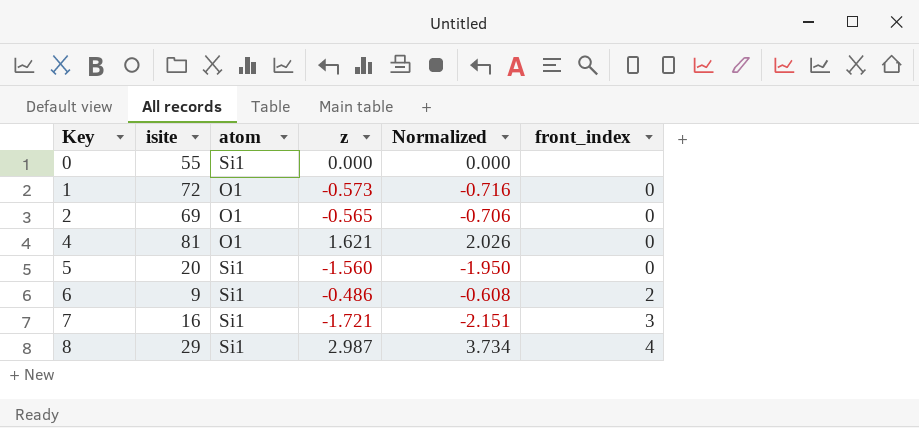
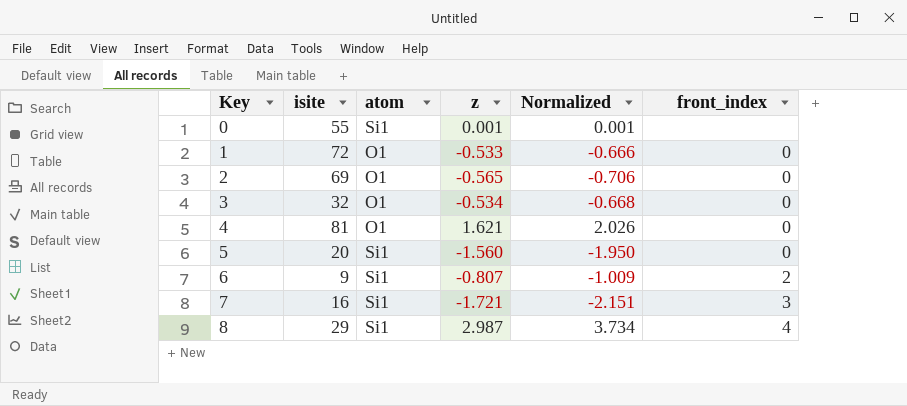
0 | z: 0.000 -> 0.001
0 | Normalized: 0.000 -> 0.001
1 | z: -0.573 -> -0.533
1 | Normalized: -0.716 -> -0.666
row 3: none -> 32 | O1 | -0.534 | -0.668 | 0
6 | z: -0.486 -> -0.807
6 | Normalized: -0.608 -> -1.009

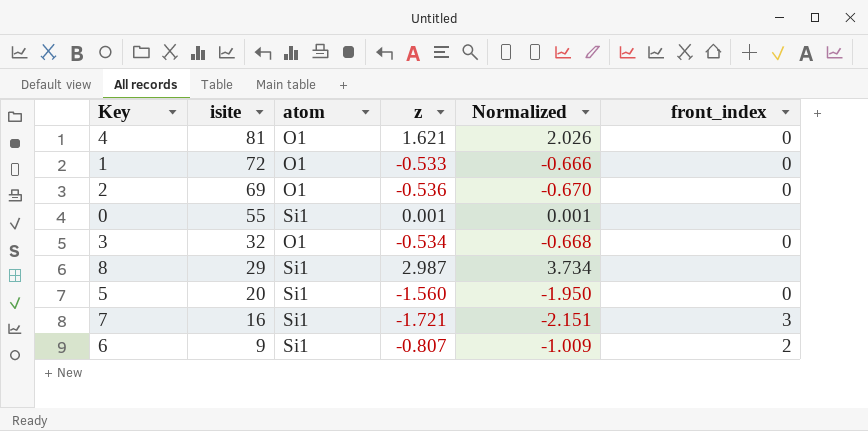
row order: Key ascending -> isite descending
2 | z: -0.565 -> -0.536
2 | Normalized: -0.706 -> -0.670
8 | front_index: 4 -> none

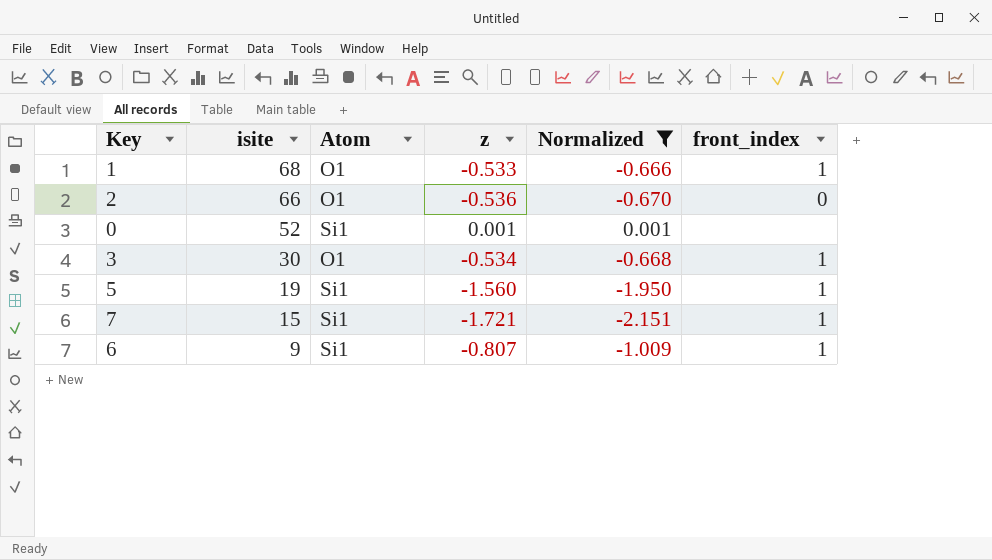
filter: none -> Normalized <= 0.001
column name: atom -> Atom
1 | isite: 72 -> 68
1 | front_index: 0 -> 1
2 | isite: 69 -> 66
0 | isite: 55 -> 52
3 | isite: 32 -> 30
3 | front_index: 0 -> 1
5 | isite: 20 -> 19
5 | front_index: 0 -> 1
7 | isite: 16 -> 15
7 | front_index: 3 -> 1
6 | front_index: 2 -> 1

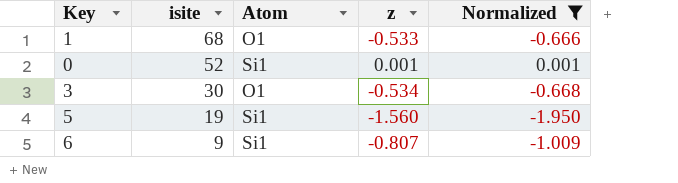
column front_index | position: 6 -> none
row 2: 66 | O1 | -0.536 | -0.670 | 0 -> none
row 7: 15 | Si1 | -1.721 | -2.151 | 1 -> none

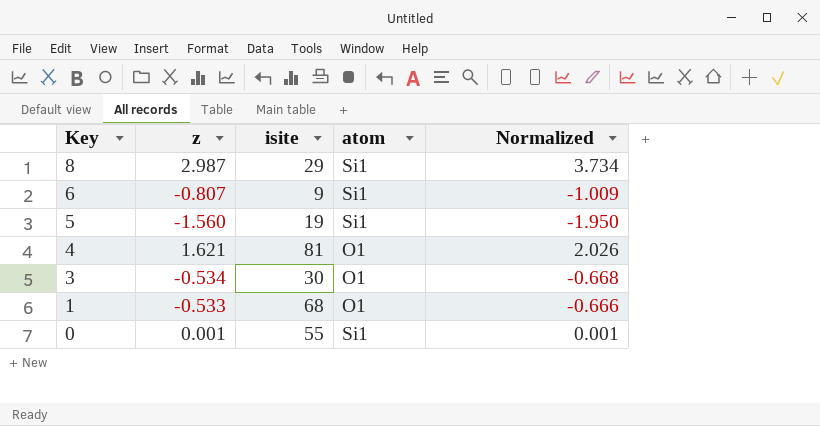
filter: Normalized <= 0.001 -> none
row order: isite descending -> Key descending
column z | position: 4 -> 2
column name: Atom -> atom
0 | isite: 52 -> 55

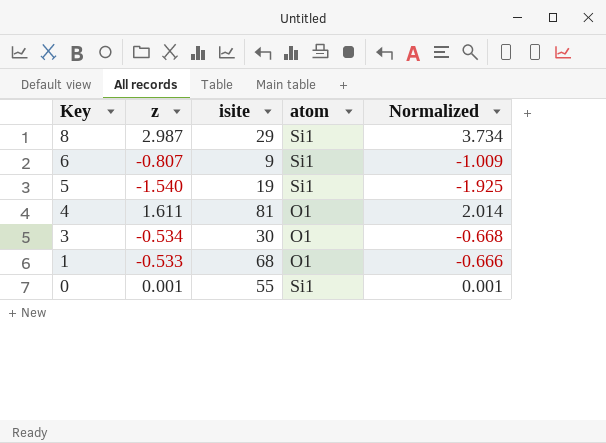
5 | z: -1.560 -> -1.540
5 | Normalized: -1.950 -> -1.925
4 | z: 1.621 -> 1.611
4 | Normalized: 2.026 -> 2.014

